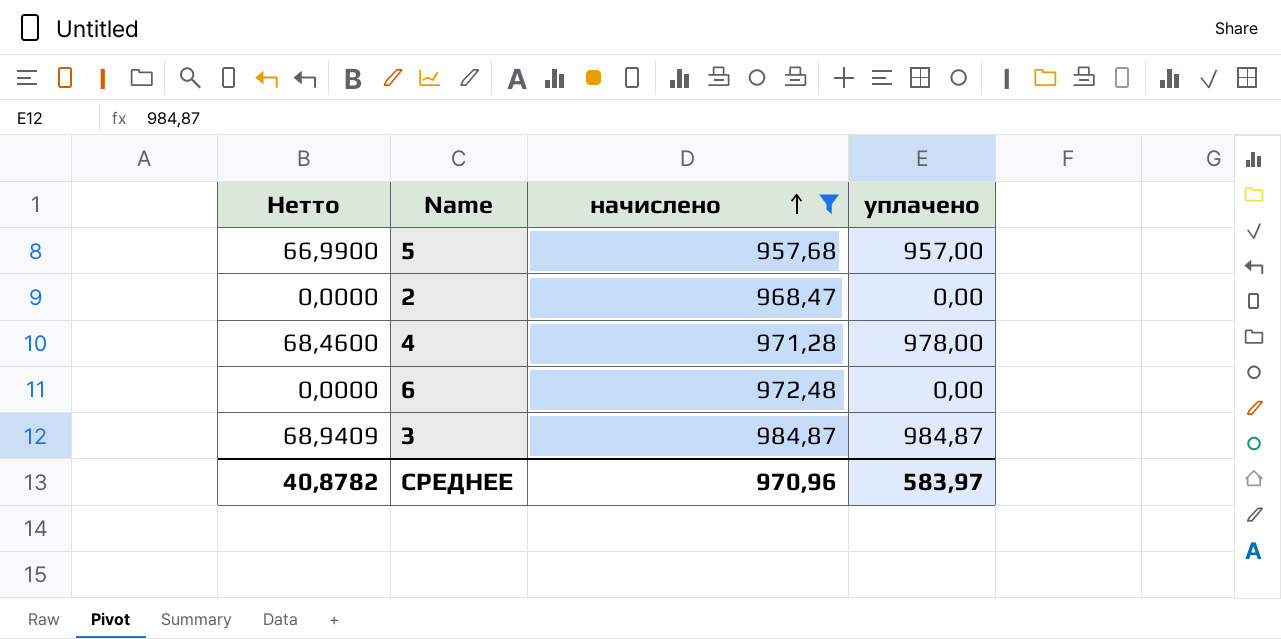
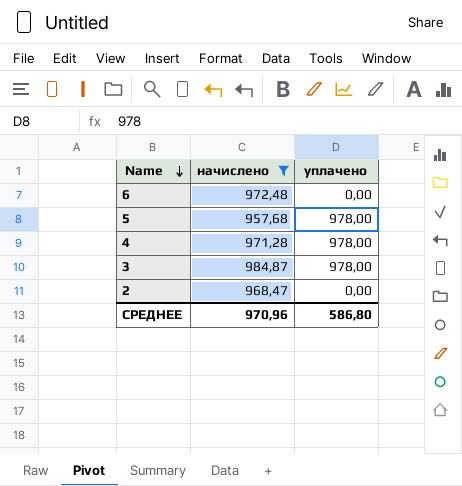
row order: начислено ascending -> Name descending
column Нетто | formula: [уплачено] * 0,07 -> none
5 | уплачено: 957,00 -> 978,00
3 | уплачено: 984,87 -> 978,00
СРЕДНЕЕ | уплачено: 583,97 -> 586,80

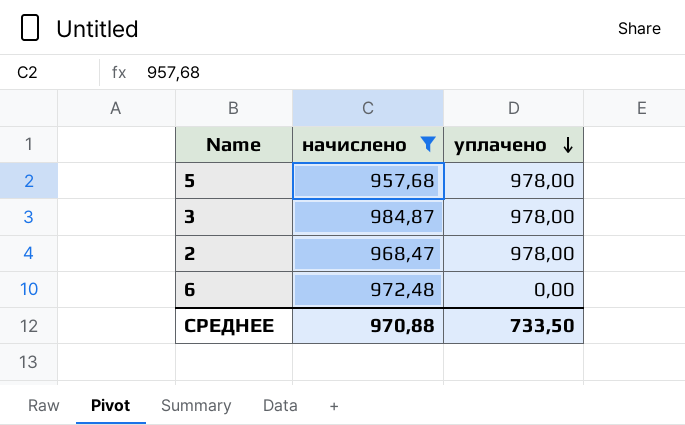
row order: Name descending -> уплачено descending
row 4: 971,28 | 978,00 -> none
2 | уплачено: 0,00 -> 978,00
СРЕДНЕЕ | начислено: 970,96 -> 970,88
СРЕДНЕЕ | уплачено: 586,80 -> 733,50

